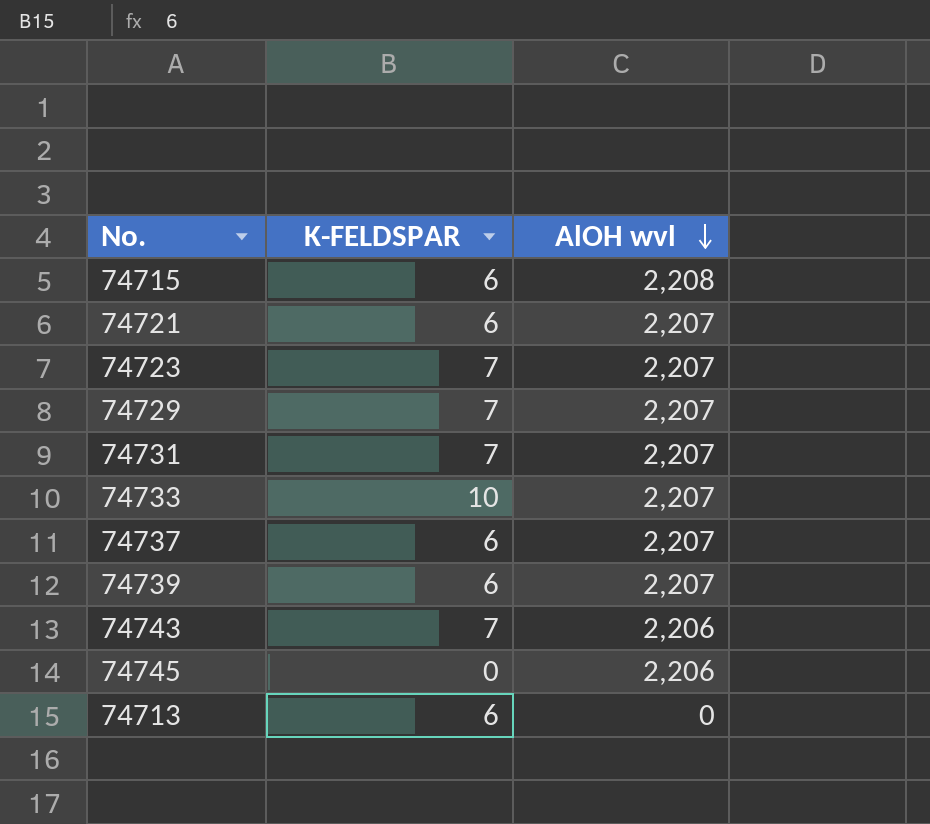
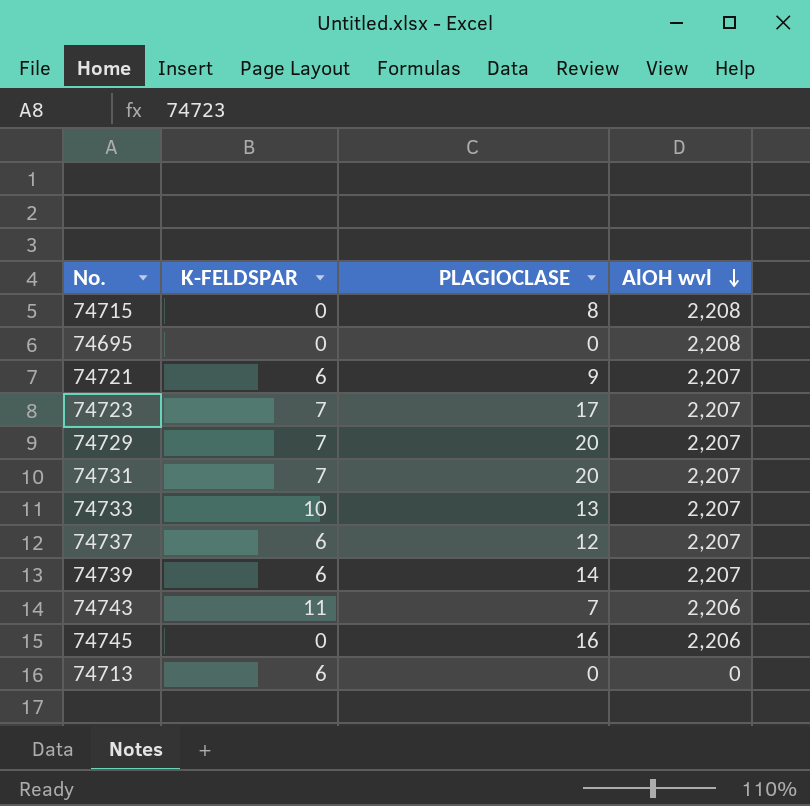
column PLAGIOCLASE | position: none -> 3
74715 | K-FELDSPAR: 6 -> 0
row 74695: none -> 0 | 0 | 2,208
74743 | K-FELDSPAR: 7 -> 11

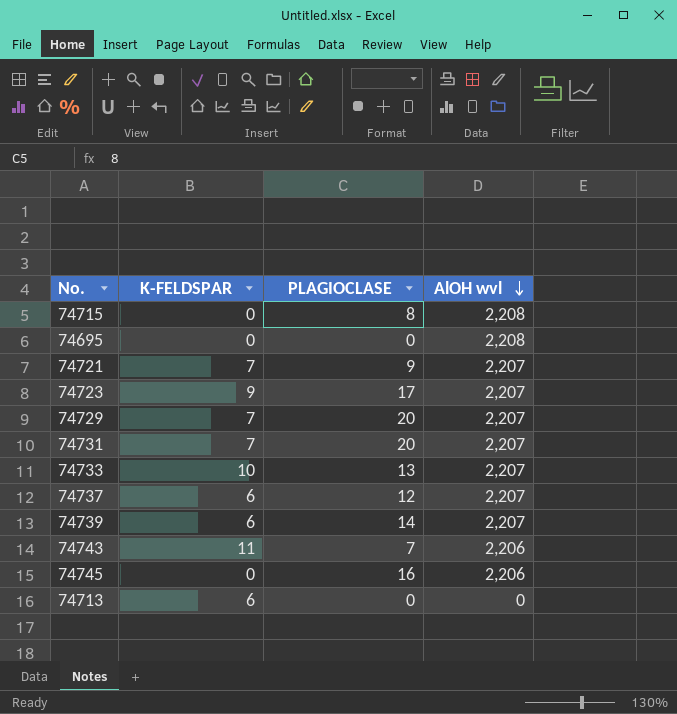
74721 | K-FELDSPAR: 6 -> 7
74723 | K-FELDSPAR: 7 -> 9

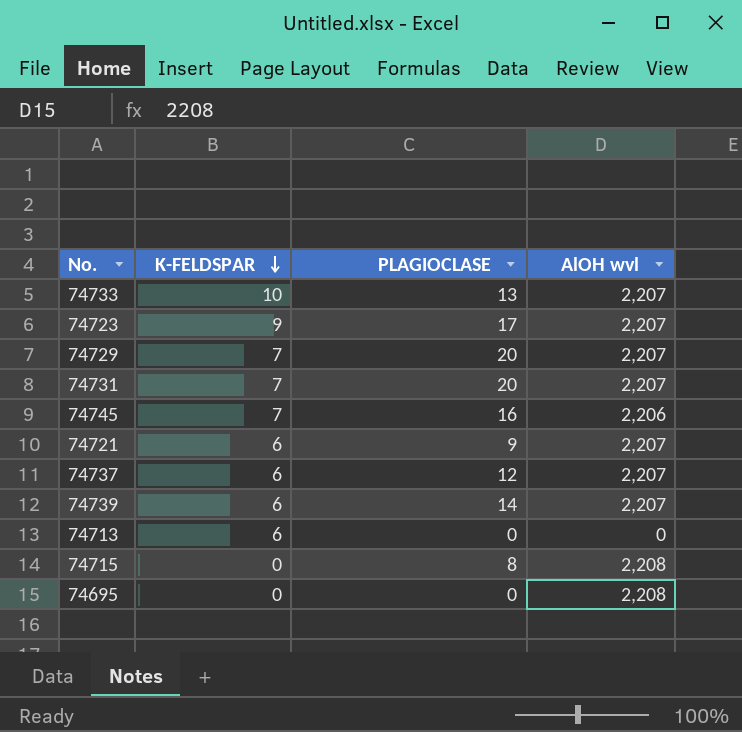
row order: AlOH wvl descending -> K-FELDSPAR descending
row 74743: 11 | 7 | 2,206 -> none
74745 | K-FELDSPAR: 0 -> 7
74721 | K-FELDSPAR: 7 -> 6

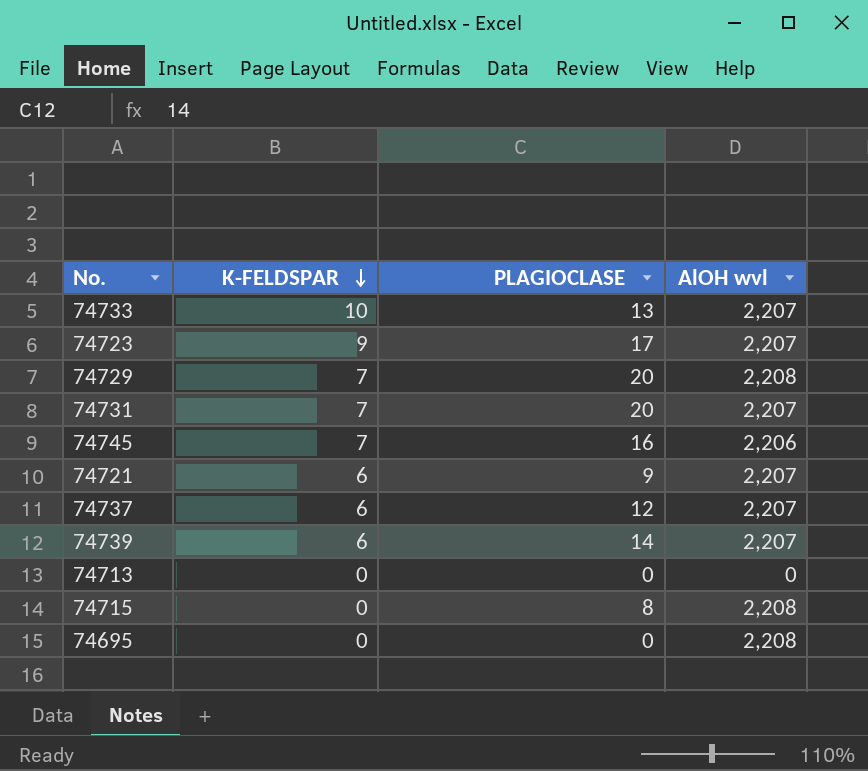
74729 | AlOH wvl: 2,207 -> 2,208
74713 | K-FELDSPAR: 6 -> 0

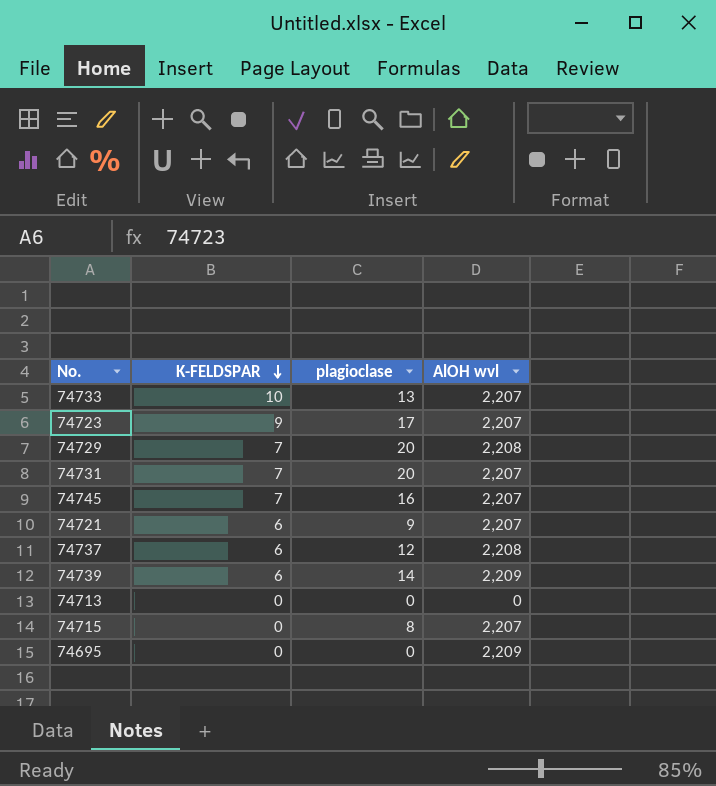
column name: PLAGIOCLASE -> plagioclase
74745 | AlOH wvl: 2,206 -> 2,207
74737 | AlOH wvl: 2,207 -> 2,208
74739 | AlOH wvl: 2,207 -> 2,209
74715 | AlOH wvl: 2,208 -> 2,207
74695 | AlOH wvl: 2,208 -> 2,209

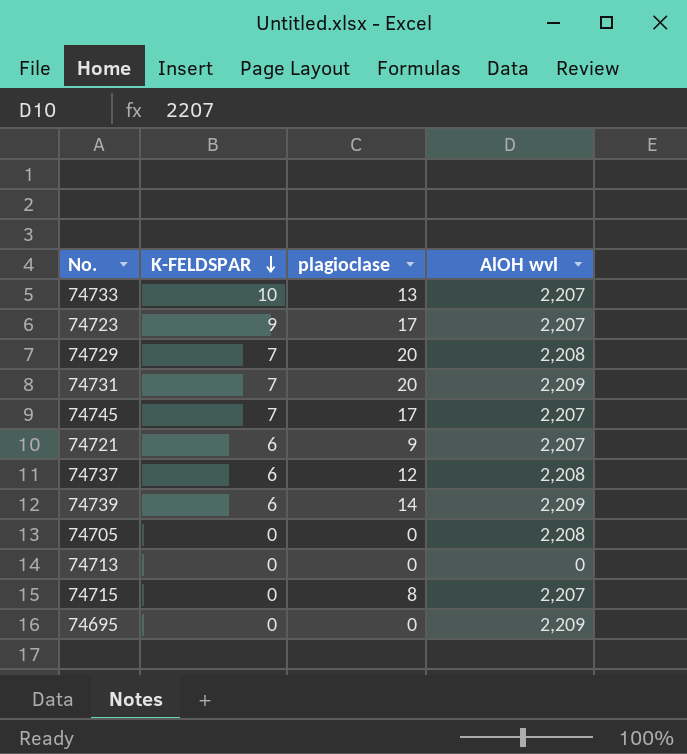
74731 | AlOH wvl: 2,207 -> 2,209
74745 | plagioclase: 16 -> 17
row 74705: none -> 0 | 0 | 2,208

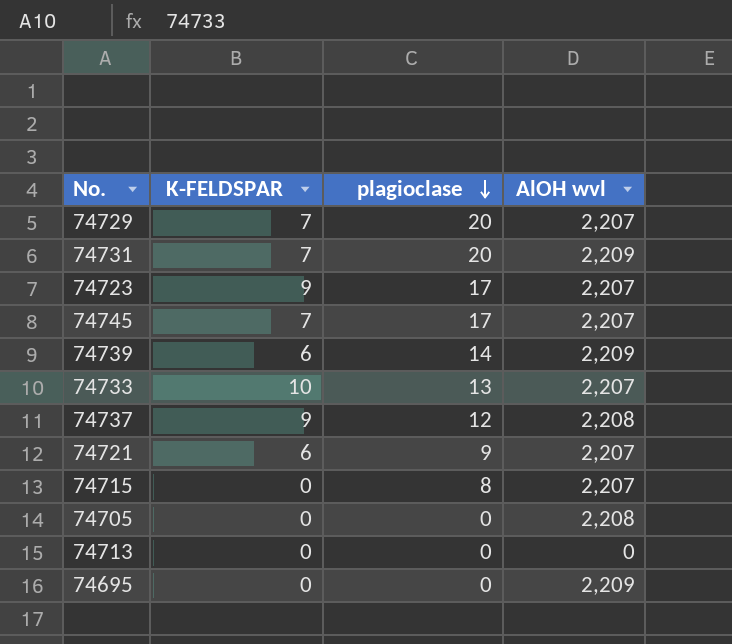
row order: K-FELDSPAR descending -> plagioclase descending
74729 | AlOH wvl: 2,208 -> 2,207
74737 | K-FELDSPAR: 6 -> 9

